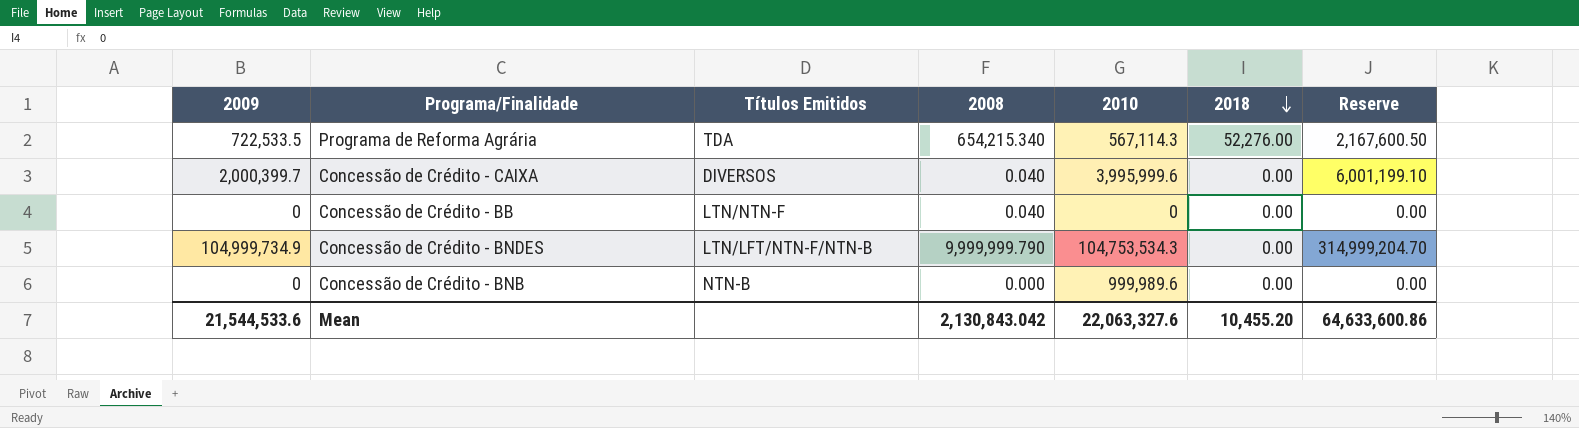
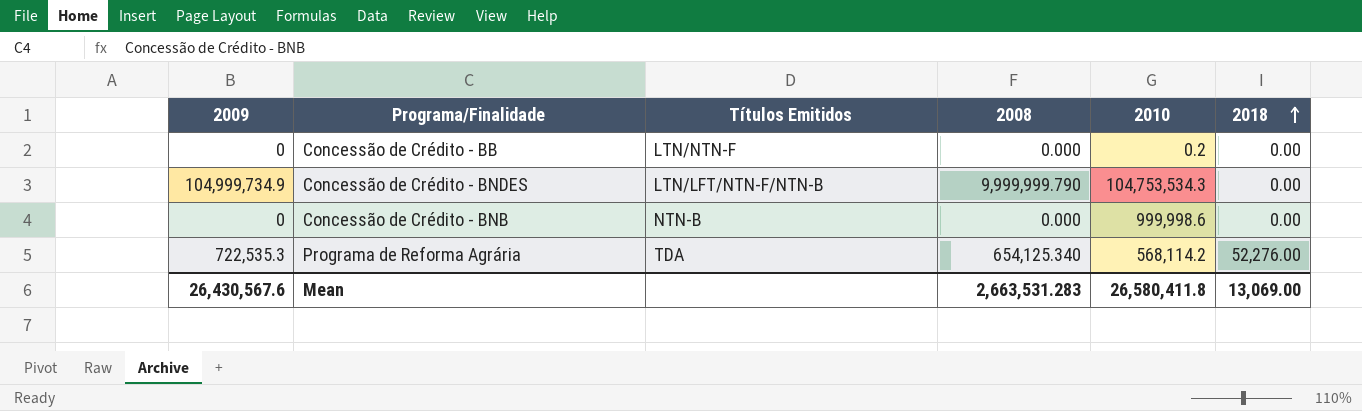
row order: 2018 descending -> 2018 ascending
column Reserve | formula: [2009] * 3 -> none
row Concessão de Crédito - CAIXA: 2,000,399.7 | DIVERSOS | 0.040 | 3,995,999.6 | 0.00 | 6,001,199.10 -> none
Concessão de Crédito - BB | 2008: 0.040 -> 0.000
Concessão de Crédito - BB | 2010: 0 -> 0.2
Concessão de Crédito - BNB | 2010: 999,989.6 -> 999,998.6
Programa de Reforma Agrária | 2009: 722,533.5 -> 722,535.3
Programa de Reforma Agrária | 2008: 654,215.340 -> 654,125.340
Programa de Reforma Agrária | 2010: 567,114.3 -> 568,114.2
Mean | 2009: 21,544,533.6 -> 26,430,567.6
Mean | 2008: 2,130,843.042 -> 2,663,531.283
Mean | 2010: 22,063,327.6 -> 26,580,411.8
Mean | 2018: 10,455.20 -> 13,069.00

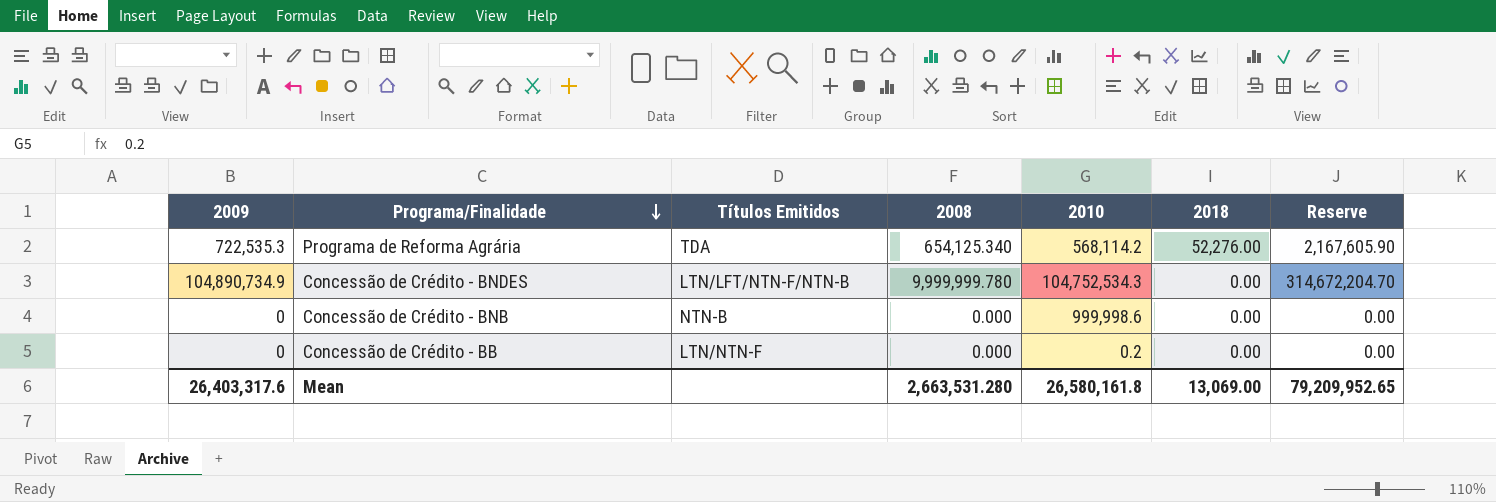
row order: 2018 ascending -> Programa/Finalidade descending
column Reserve | formula: none -> [2009] * 3
Concessão de Crédito - BNDES | 2009: 104,999,734.9 -> 104,890,734.9
Concessão de Crédito - BNDES | 2008: 9,999,999.790 -> 9,999,999.780
Concessão de Crédito - BNDES | 2010: 104,753,534.3 -> 104,752,534.3
Mean | 2009: 26,430,567.6 -> 26,403,317.6
Mean | 2008: 2,663,531.283 -> 2,663,531.280
Mean | 2010: 26,580,411.8 -> 26,580,161.8

